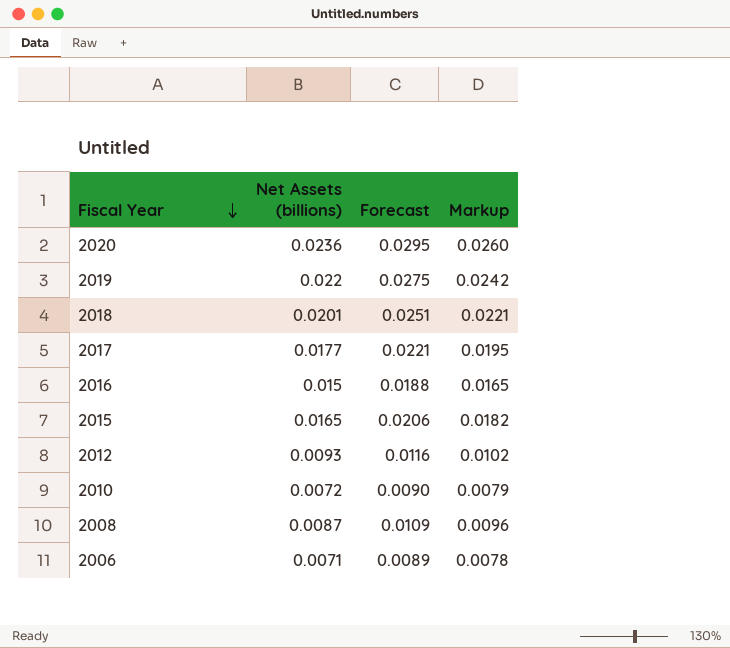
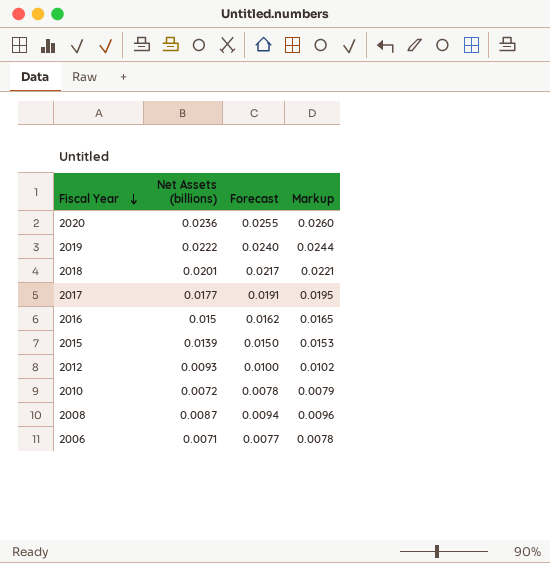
column Forecast | formula: [Net Assets (billions)] * 1.25 -> [Net Assets (billions)] * 1.08
2019 | Net Assets (billions): 0.022 -> 0.0222
2019 | Markup: 0.0242 -> 0.0244
2015 | Net Assets (billions): 0.0165 -> 0.0139
2015 | Markup: 0.0182 -> 0.0153

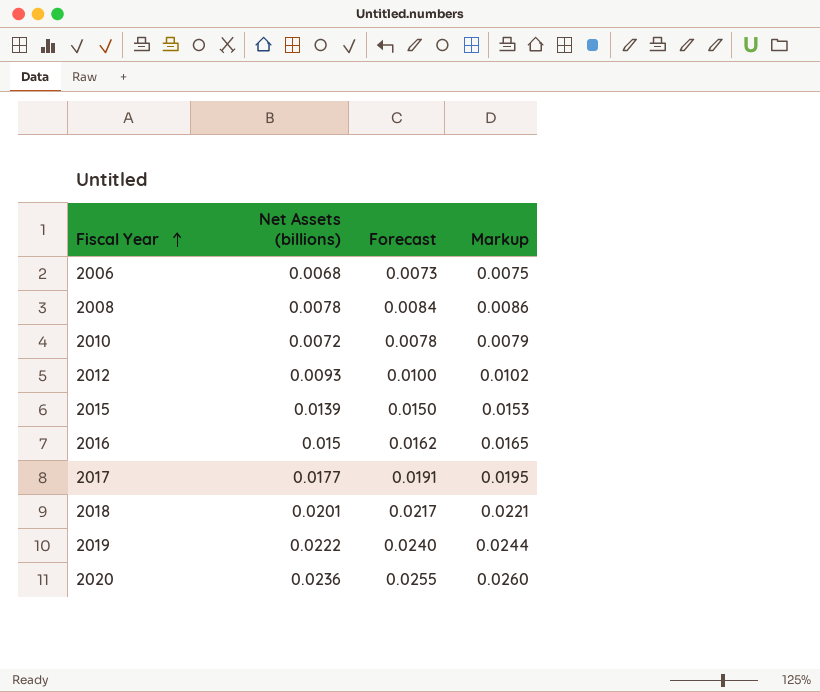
row order: Fiscal Year descending -> Fiscal Year ascending
2006 | Net Assets (billions): 0.0071 -> 0.0068
2006 | Forecast: 0.0077 -> 0.0073
2006 | Markup: 0.0078 -> 0.0075
2008 | Net Assets (billions): 0.0087 -> 0.0078
2008 | Forecast: 0.0094 -> 0.0084
2008 | Markup: 0.0096 -> 0.0086

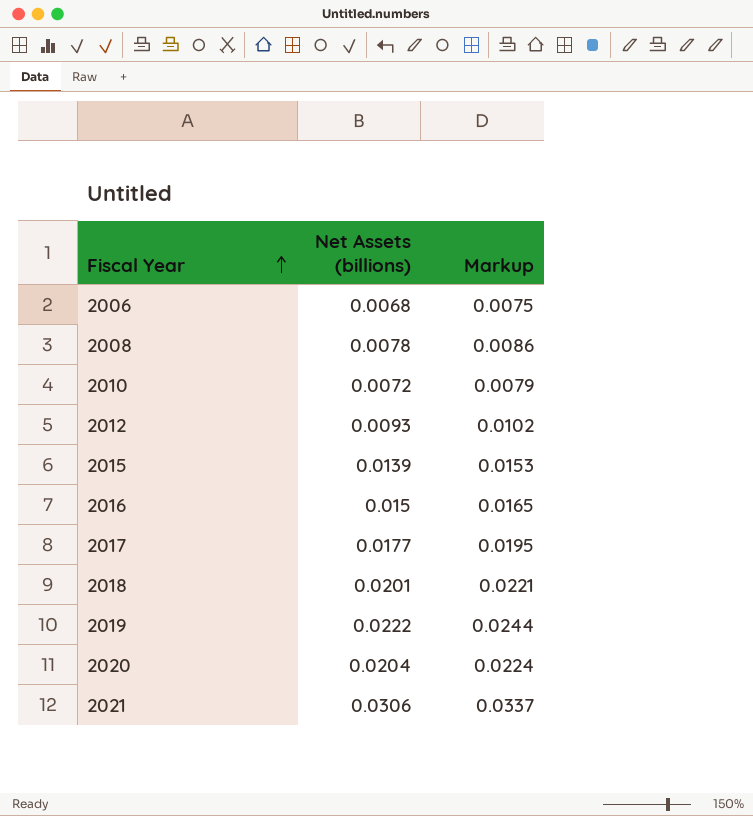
column Forecast | formula: [Net Assets (billions)] * 1.08 -> none
2020 | Net Assets (billions): 0.0236 -> 0.0204
2020 | Markup: 0.0260 -> 0.0224
row 2021: none -> 0.0306 | 0.0337

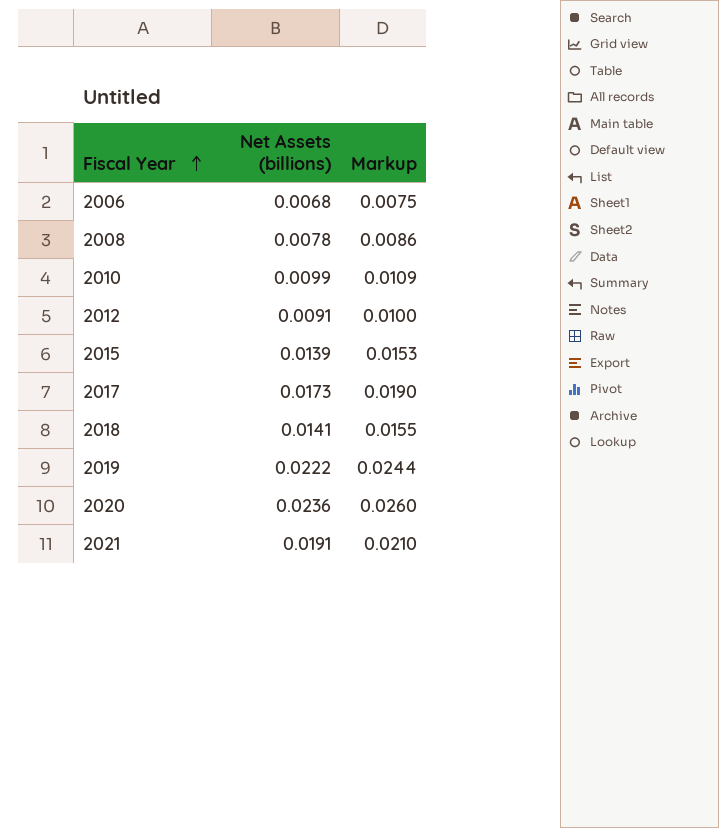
row 2016: 0.015 | 0.0165 -> none
2010 | Net Assets (billions): 0.0072 -> 0.0099
2010 | Markup: 0.0079 -> 0.0109
2012 | Net Assets (billions): 0.0093 -> 0.0091
2012 | Markup: 0.0102 -> 0.0100
2017 | Net Assets (billions): 0.0177 -> 0.0173
2017 | Markup: 0.0195 -> 0.0190
2018 | Net Assets (billions): 0.0201 -> 0.0141
2018 | Markup: 0.0221 -> 0.0155
2020 | Net Assets (billions): 0.0204 -> 0.0236
2020 | Markup: 0.0224 -> 0.0260
2021 | Net Assets (billions): 0.0306 -> 0.0191
2021 | Markup: 0.0337 -> 0.0210

